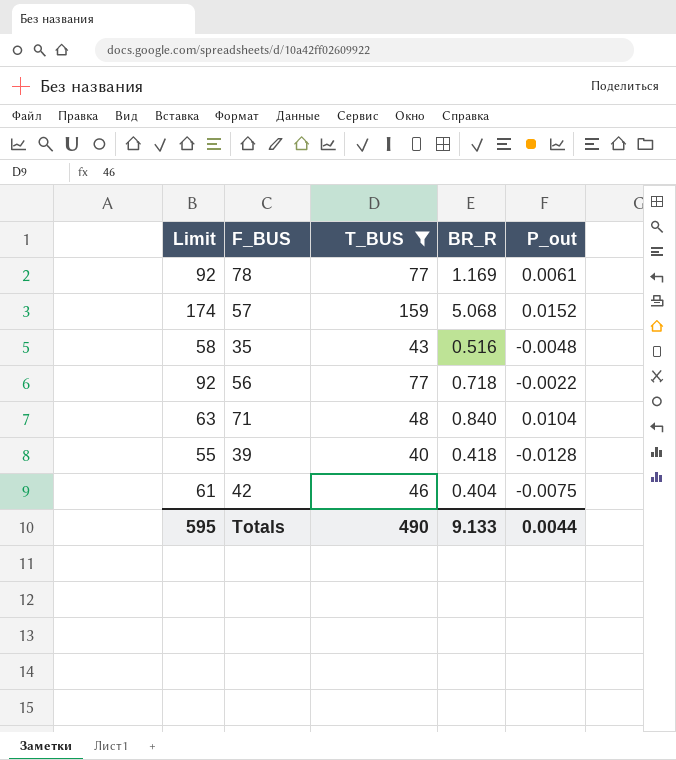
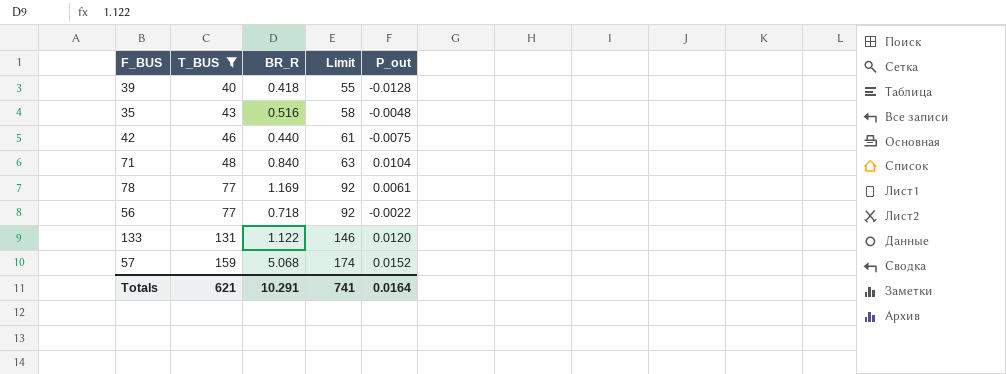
row order: none -> T_BUS ascending
column Limit | position: 1 -> 4
42 | BR_R: 0.404 -> 0.440
row 133: none -> 131 | 1.122 | 146 | 0.0120
Totals | T_BUS: 490 -> 621
Totals | BR_R: 9.133 -> 10.291
Totals | Limit: 595 -> 741
Totals | P_out: 0.0044 -> 0.0164

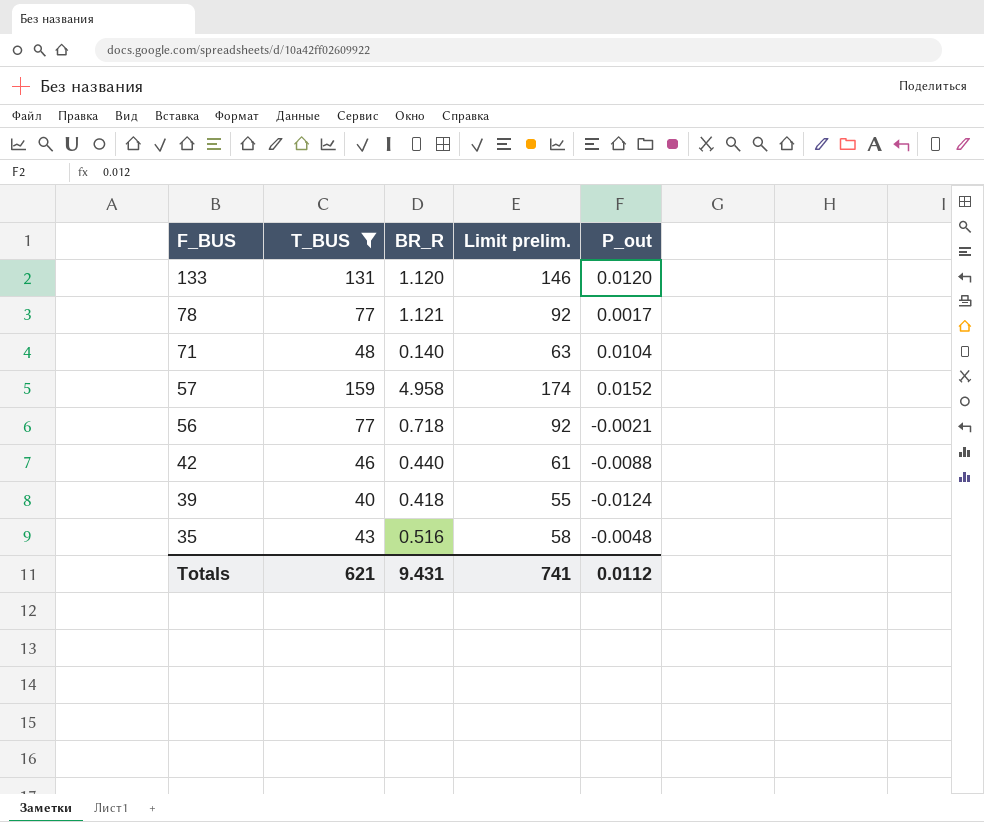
row order: T_BUS ascending -> F_BUS descending
column name: Limit -> Limit prelim.
133 | BR_R: 1.122 -> 1.120
78 | BR_R: 1.169 -> 1.121
78 | P_out: 0.0061 -> 0.0017
71 | BR_R: 0.840 -> 0.140
57 | BR_R: 5.068 -> 4.958
56 | P_out: -0.0022 -> -0.0021
42 | P_out: -0.0075 -> -0.0088
39 | P_out: -0.0128 -> -0.0124
Totals | BR_R: 10.291 -> 9.431
Totals | P_out: 0.0164 -> 0.0112

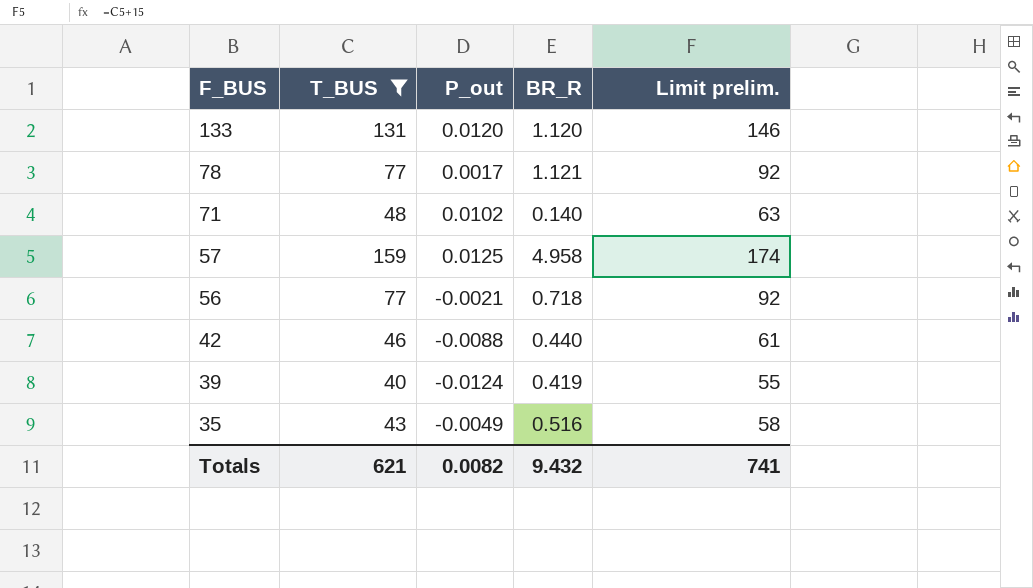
column P_out | position: 5 -> 3
71 | P_out: 0.0104 -> 0.0102
57 | P_out: 0.0152 -> 0.0125
39 | BR_R: 0.418 -> 0.419
35 | P_out: -0.0048 -> -0.0049
Totals | P_out: 0.0112 -> 0.0082
Totals | BR_R: 9.431 -> 9.432

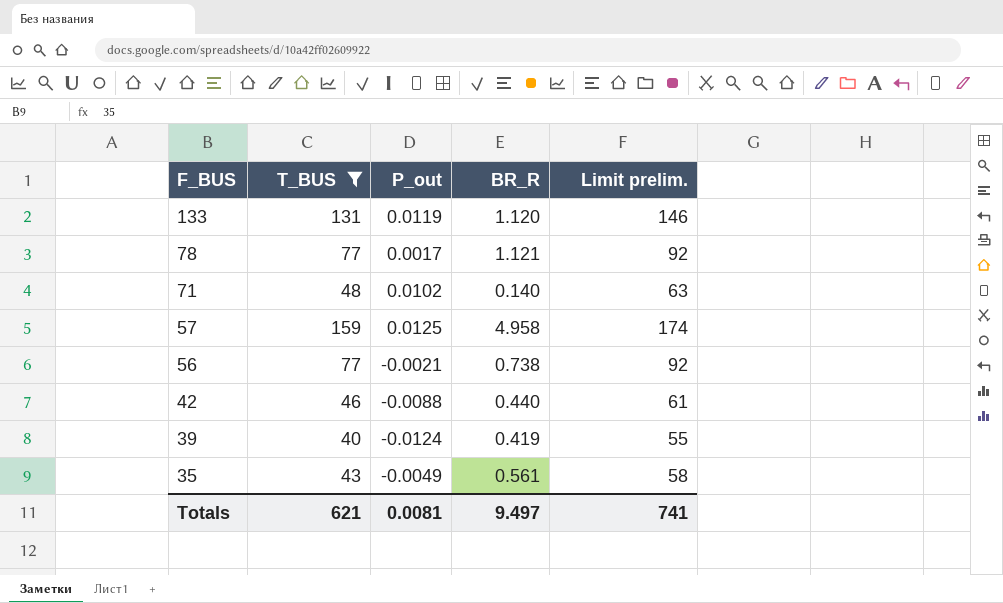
133 | P_out: 0.0120 -> 0.0119
56 | BR_R: 0.718 -> 0.738
35 | BR_R: 0.516 -> 0.561
Totals | P_out: 0.0082 -> 0.0081
Totals | BR_R: 9.432 -> 9.497

